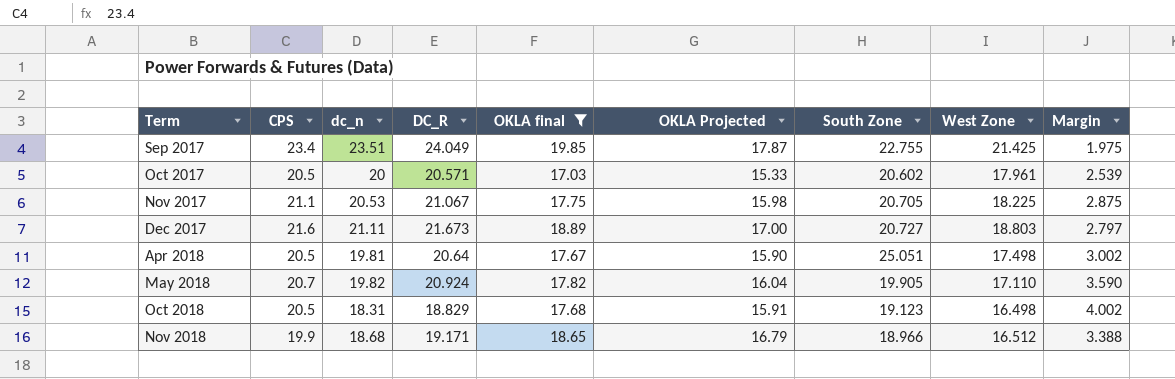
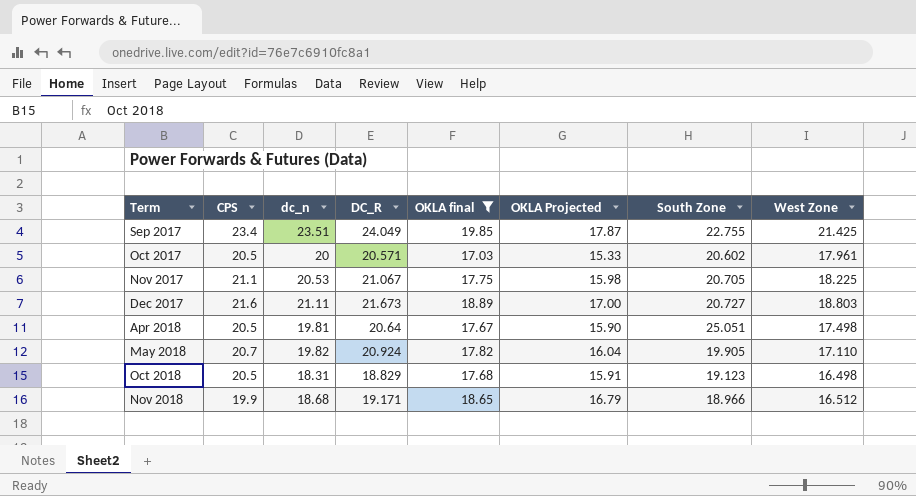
column Margin | formula: [CPS] - [West Zone] -> none

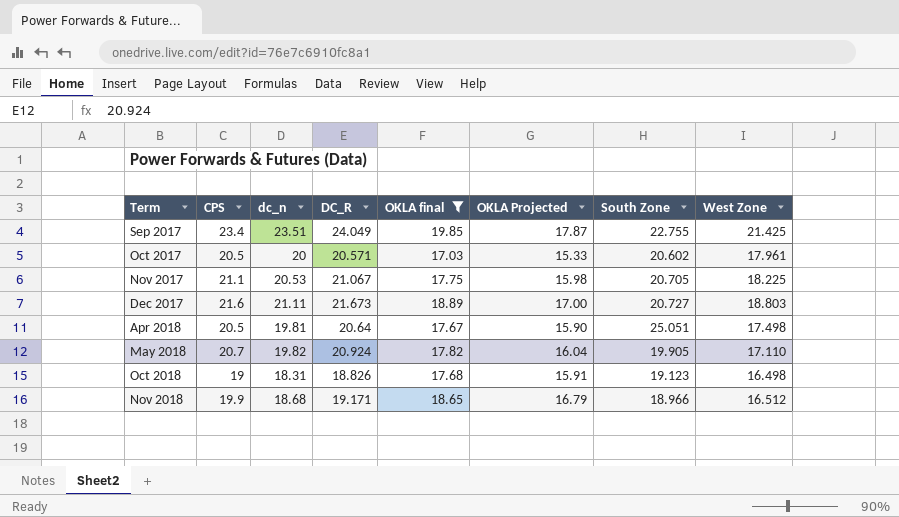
Oct 2018 | CPS: 20.5 -> 19
Oct 2018 | DC_R: 18.829 -> 18.826

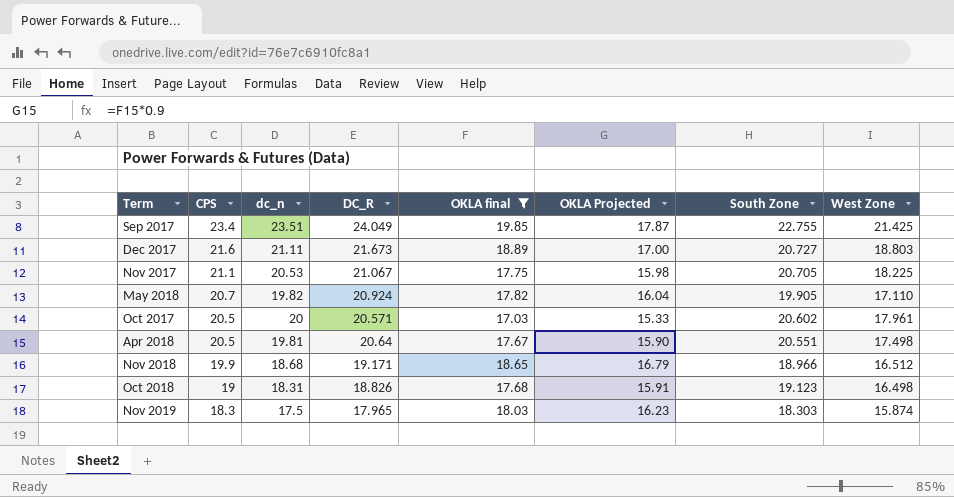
row order: Term ascending -> CPS descending
Apr 2018 | South Zone: 25.051 -> 20.551
row Nov 2019: none -> 18.3 | 17.5 | 17.965 | 18.03 | 16.23 | 18.303 | 15.874

